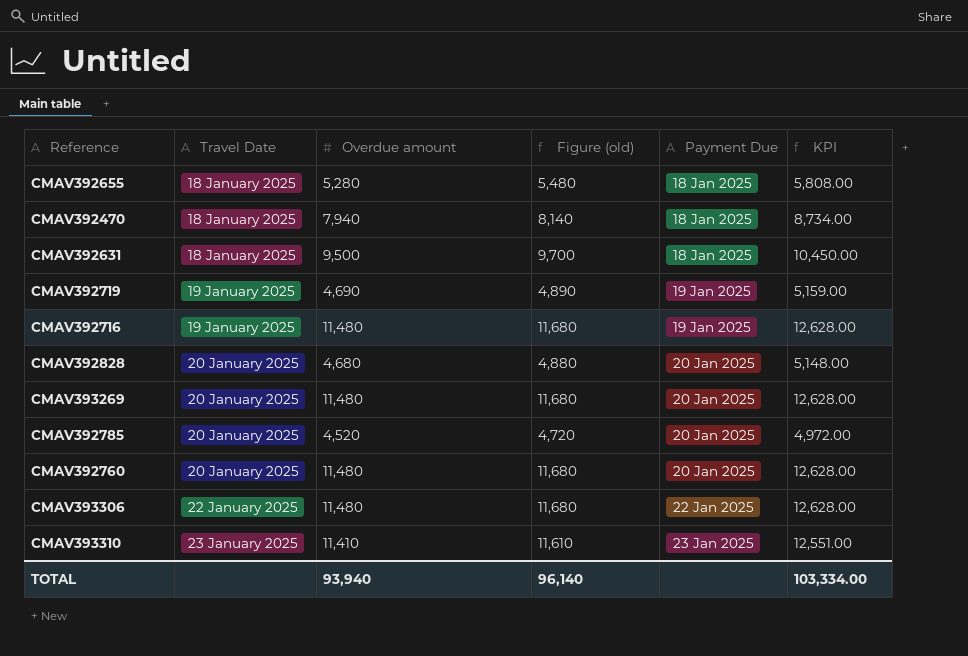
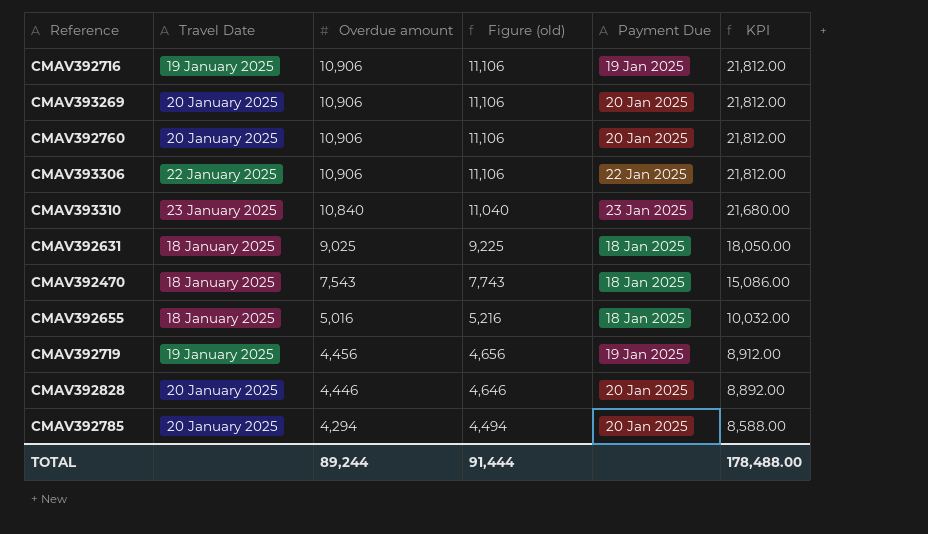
row order: Travel Date ascending -> Overdue amount descending
column KPI | formula: [Overdue amount] * 1.1 -> [Overdue amount] * 2
CMAV392716 | Overdue amount: 11,480 -> 10,906
CMAV392716 | Figure (old): 11,680 -> 11,106
CMAV393269 | Overdue amount: 11,480 -> 10,906
CMAV393269 | Figure (old): 11,680 -> 11,106
CMAV392760 | Overdue amount: 11,480 -> 10,906
CMAV392760 | Figure (old): 11,680 -> 11,106
CMAV393306 | Overdue amount: 11,480 -> 10,906
CMAV393306 | Figure (old): 11,680 -> 11,106
CMAV393310 | Overdue amount: 11,410 -> 10,840
CMAV393310 | Figure (old): 11,610 -> 11,040
CMAV392631 | Overdue amount: 9,500 -> 9,025
CMAV392631 | Figure (old): 9,700 -> 9,225
CMAV392470 | Overdue amount: 7,940 -> 7,543
CMAV392470 | Figure (old): 8,140 -> 7,743
CMAV392655 | Overdue amount: 5,280 -> 5,016
CMAV392655 | Figure (old): 5,480 -> 5,216
CMAV392719 | Overdue amount: 4,690 -> 4,456
CMAV392719 | Figure (old): 4,890 -> 4,656
CMAV392828 | Overdue amount: 4,680 -> 4,446
CMAV392828 | Figure (old): 4,880 -> 4,646
CMAV392785 | Overdue amount: 4,520 -> 4,294
CMAV392785 | Figure (old): 4,720 -> 4,494
TOTAL | Overdue amount: 93,940 -> 89,244
TOTAL | Figure (old): 96,140 -> 91,444
TOTAL | KPI: 103,334.00 -> 178,488.00

